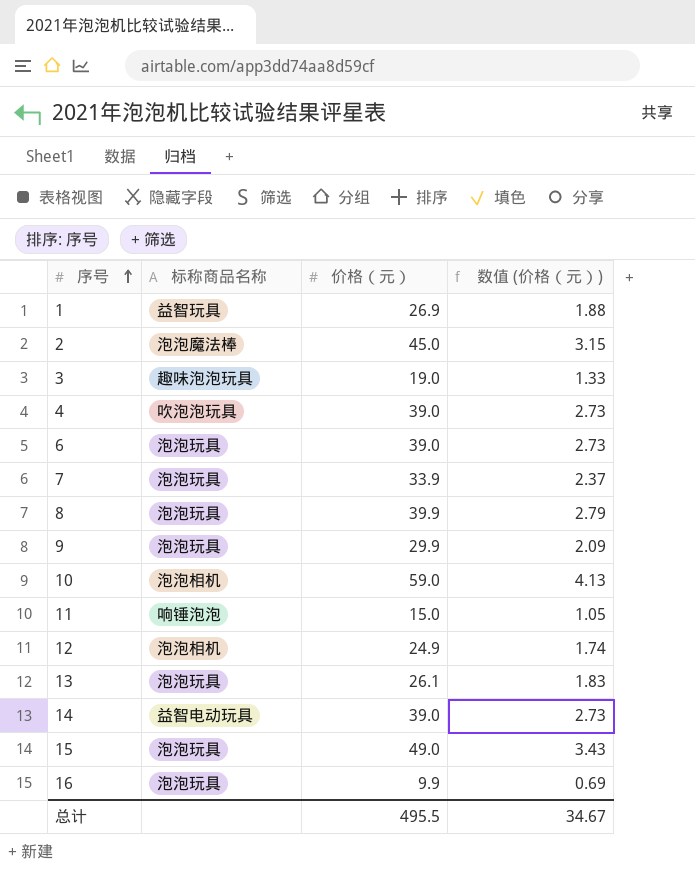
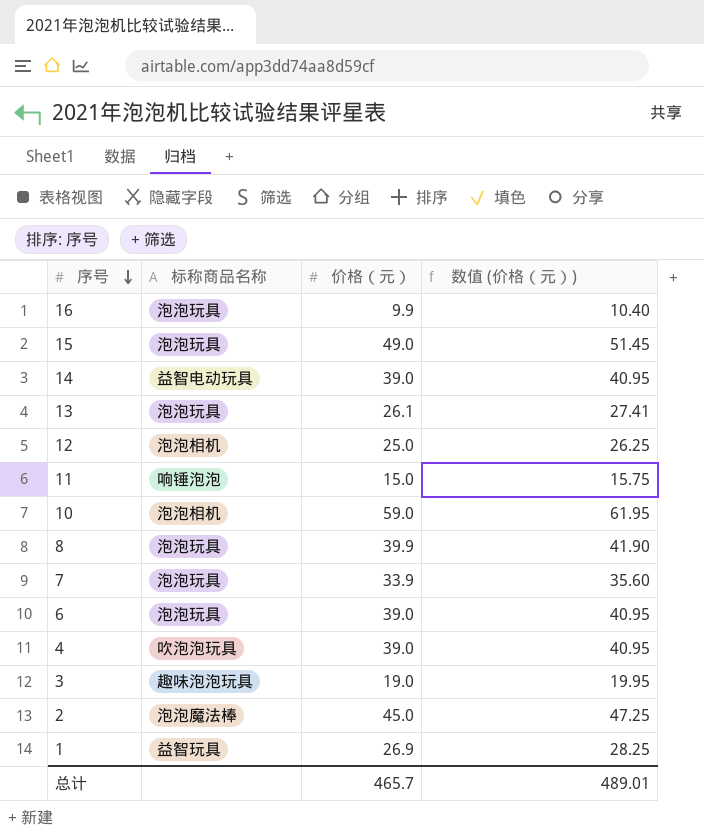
row order: 序号 ascending -> 序号 descending
column 数值 (价格（元）) | formula: [价格（元）] * 0.07 -> [价格（元）] * 1.05
row 9: 泡泡玩具 | 29.9 | 2.09 -> none
12 | 价格（元）: 24.9 -> 25.0
总计 | 价格（元）: 495.5 -> 465.7
总计 | 数值 (价格（元）): 34.67 -> 489.01

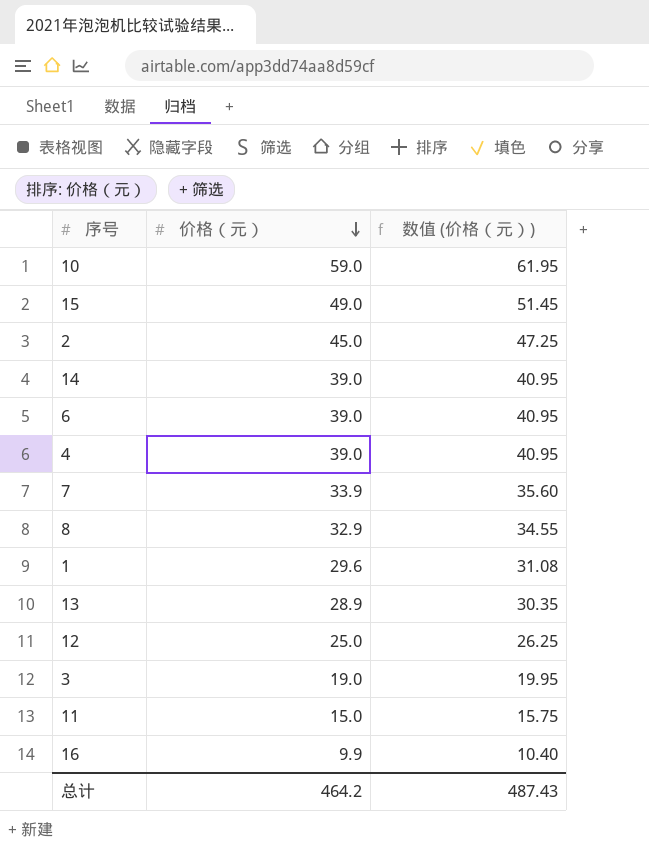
row order: 序号 descending -> 价格（元） descending
column 标称商品名称 | position: 2 -> none
8 | 价格（元）: 39.9 -> 32.9
8 | 数值 (价格（元）): 41.90 -> 34.55
1 | 价格（元）: 26.9 -> 29.6
1 | 数值 (价格（元）): 28.25 -> 31.08
13 | 价格（元）: 26.1 -> 28.9
13 | 数值 (价格（元）): 27.41 -> 30.35
总计 | 价格（元）: 465.7 -> 464.2
总计 | 数值 (价格（元）): 489.01 -> 487.43

